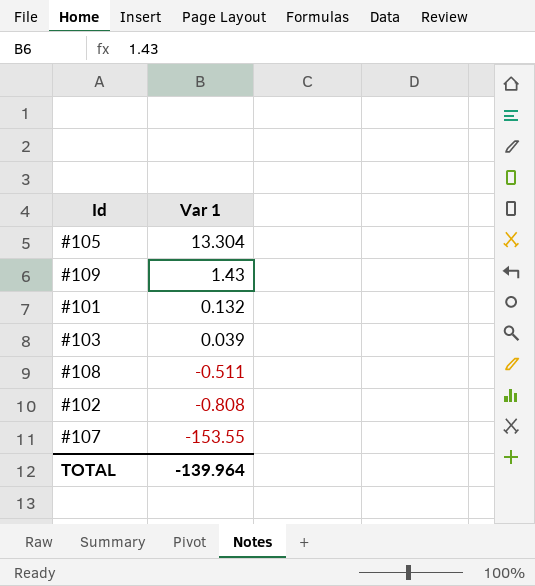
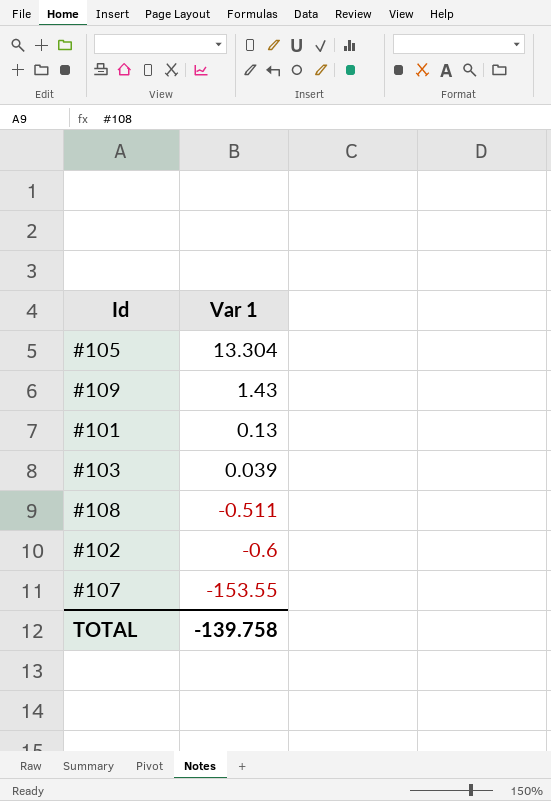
#101 | Var 1: 0.132 -> 0.13
#102 | Var 1: -0.808 -> -0.6
TOTAL | Var 1: -139.964 -> -139.758

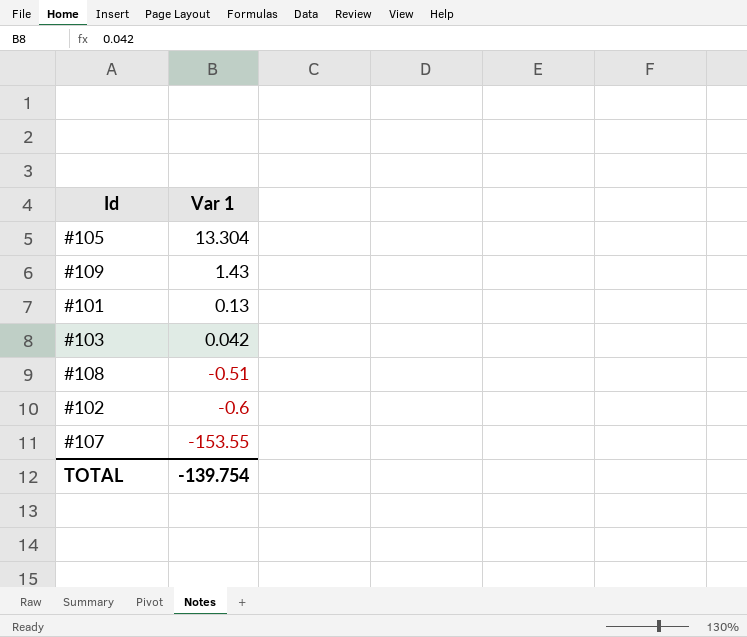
#103 | Var 1: 0.039 -> 0.042
#108 | Var 1: -0.511 -> -0.51
TOTAL | Var 1: -139.758 -> -139.754

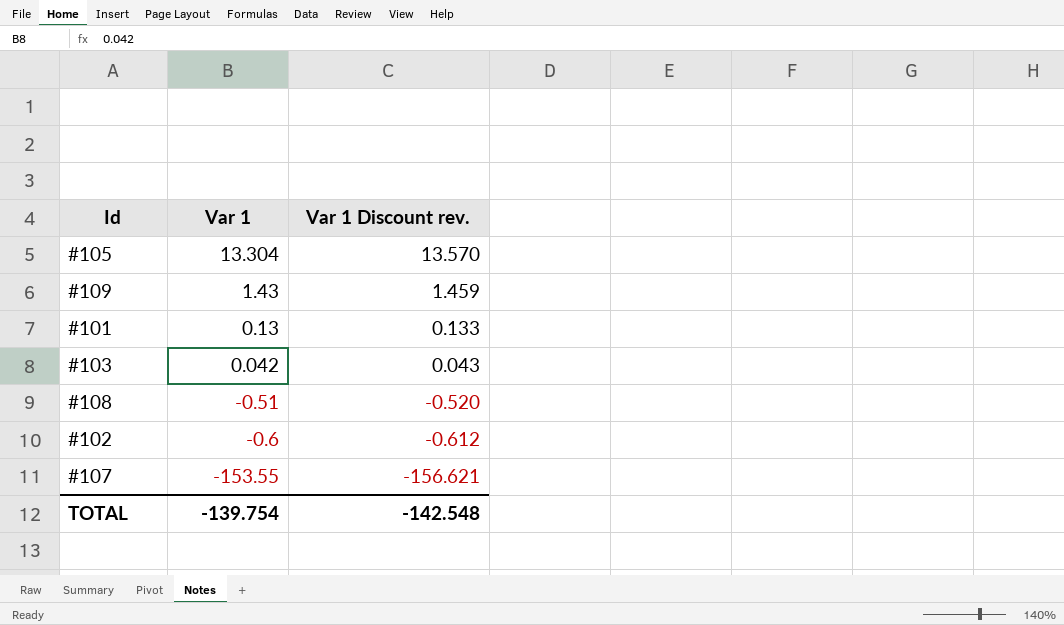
column Var 1 Discount rev. | formula: none -> [Var 1] * 1.02

